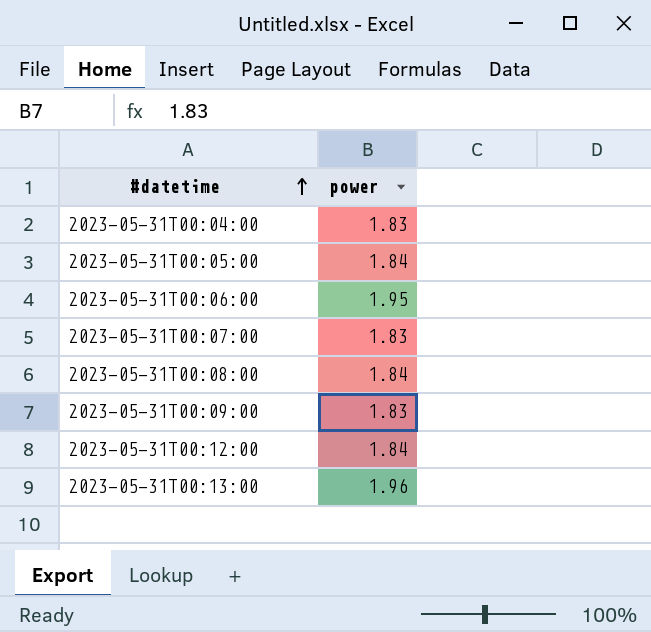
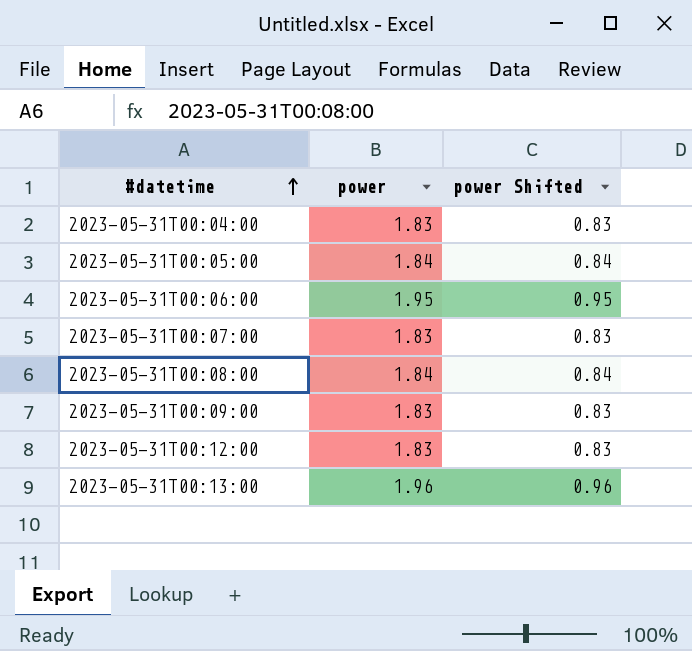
column power Shifted | formula: none -> [power] - 1
2023-05-31T00:12:00 | power: 1.84 -> 1.83

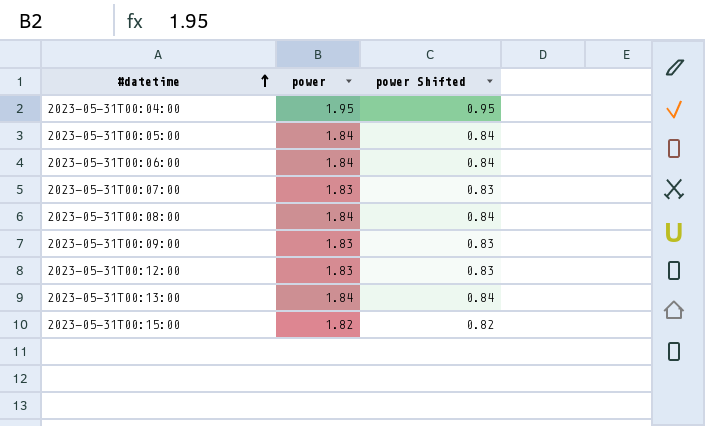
2023-05-31T00:04:00 | power: 1.83 -> 1.95
2023-05-31T00:04:00 | power Shifted: 0.83 -> 0.95
2023-05-31T00:06:00 | power: 1.95 -> 1.84
2023-05-31T00:06:00 | power Shifted: 0.95 -> 0.84
2023-05-31T00:13:00 | power: 1.96 -> 1.84
2023-05-31T00:13:00 | power Shifted: 0.96 -> 0.84
row 2023-05-31T00:15:00: none -> 1.82 | 0.82

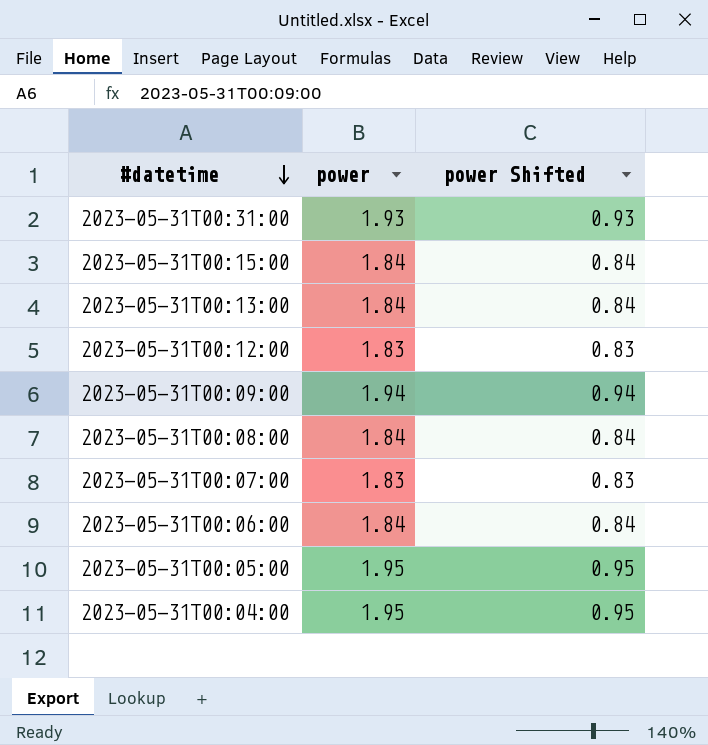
row order: #datetime ascending -> #datetime descending
row 2023-05-31T00:31:00: none -> 1.93 | 0.93
2023-05-31T00:15:00 | power: 1.82 -> 1.84
2023-05-31T00:15:00 | power Shifted: 0.82 -> 0.84
2023-05-31T00:09:00 | power: 1.83 -> 1.94
2023-05-31T00:09:00 | power Shifted: 0.83 -> 0.94
2023-05-31T00:05:00 | power: 1.84 -> 1.95
2023-05-31T00:05:00 | power Shifted: 0.84 -> 0.95

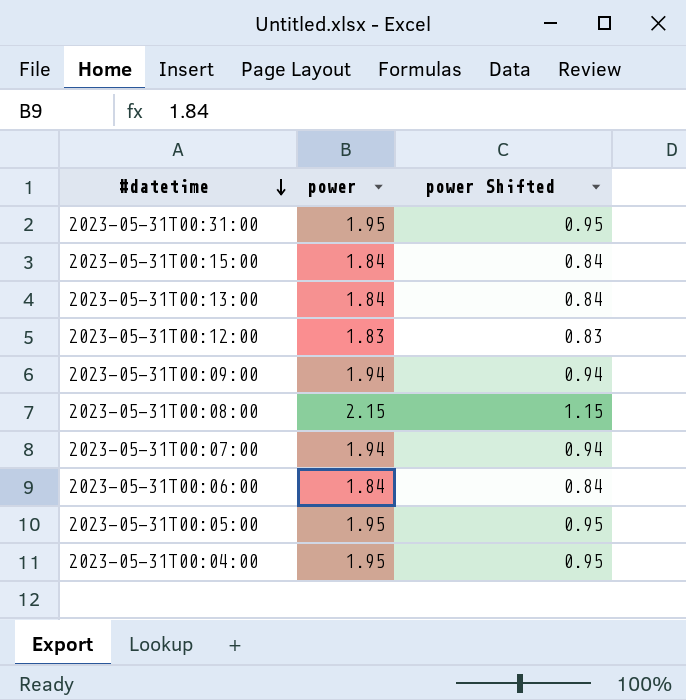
2023-05-31T00:31:00 | power: 1.93 -> 1.95
2023-05-31T00:31:00 | power Shifted: 0.93 -> 0.95
2023-05-31T00:08:00 | power: 1.84 -> 2.15
2023-05-31T00:08:00 | power Shifted: 0.84 -> 1.15
2023-05-31T00:07:00 | power: 1.83 -> 1.94
2023-05-31T00:07:00 | power Shifted: 0.83 -> 0.94

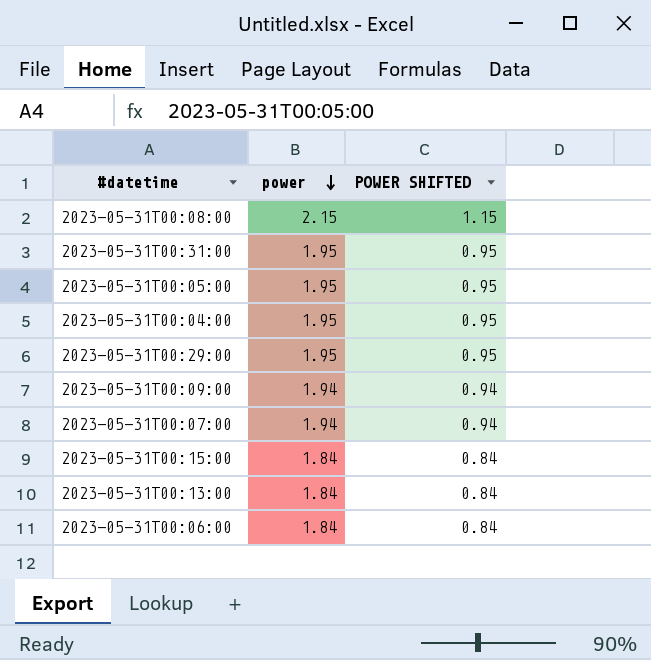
row order: #datetime descending -> power descending
column name: power Shifted -> POWER SHIFTED
row 2023-05-31T00:12:00: 1.83 | 0.83 -> none
row 2023-05-31T00:29:00: none -> 1.95 | 0.95

